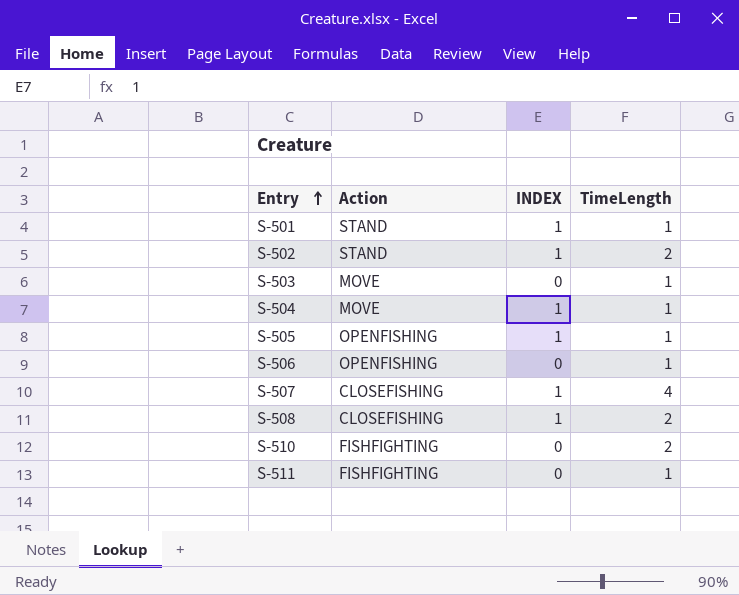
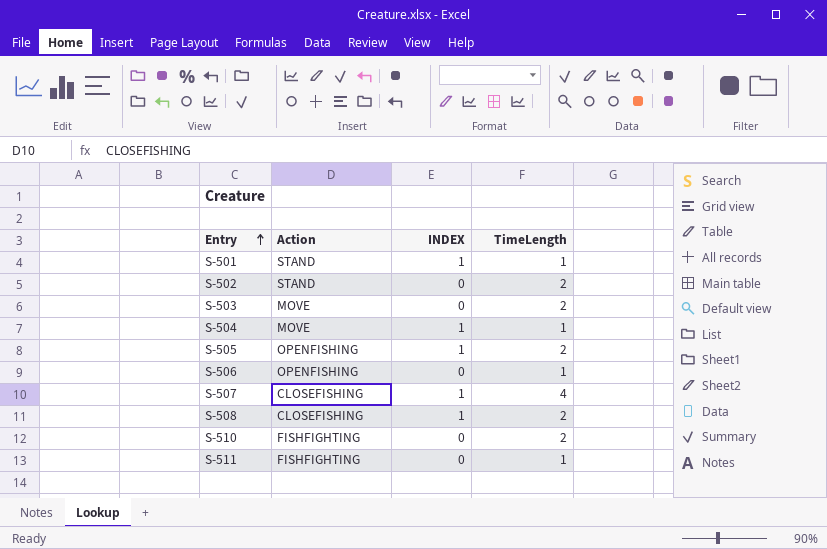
S-502 | INDEX: 1 -> 0
S-503 | TimeLength: 1 -> 2
S-505 | TimeLength: 1 -> 2

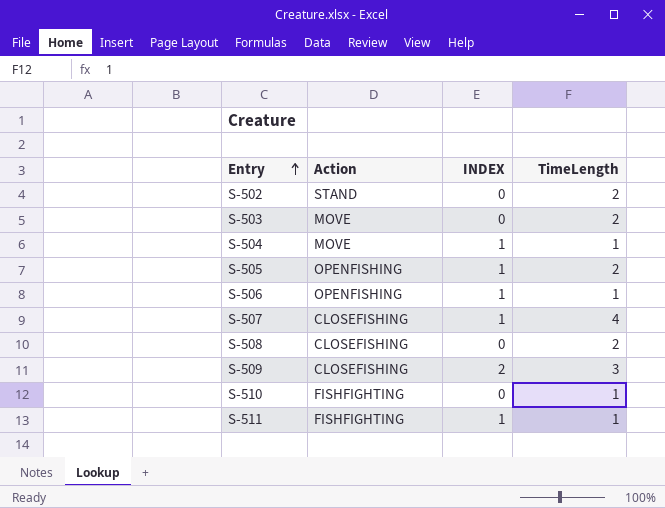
row S-501: STAND | 1 | 1 -> none
S-506 | INDEX: 0 -> 1
S-508 | INDEX: 1 -> 0
row S-509: none -> CLOSEFISHING | 2 | 3
S-510 | TimeLength: 2 -> 1
S-511 | INDEX: 0 -> 1

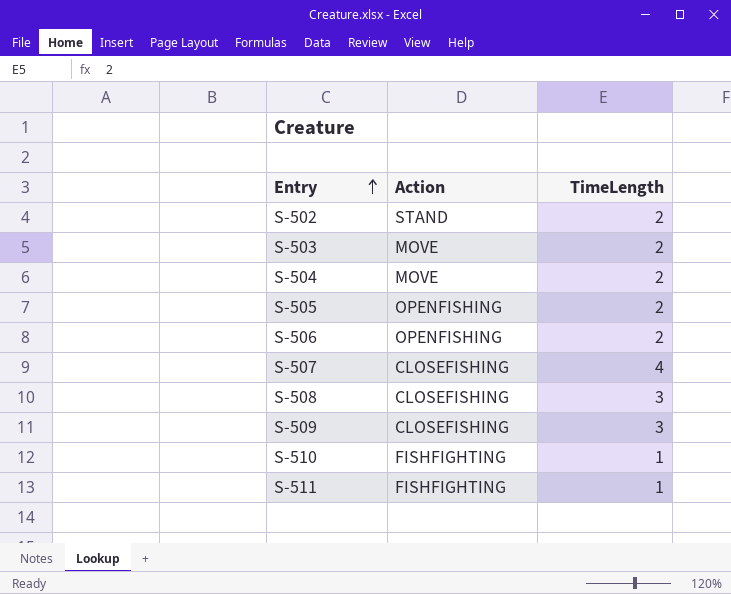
column INDEX | position: 3 -> none
S-504 | TimeLength: 1 -> 2
S-506 | TimeLength: 1 -> 2
S-508 | TimeLength: 2 -> 3

